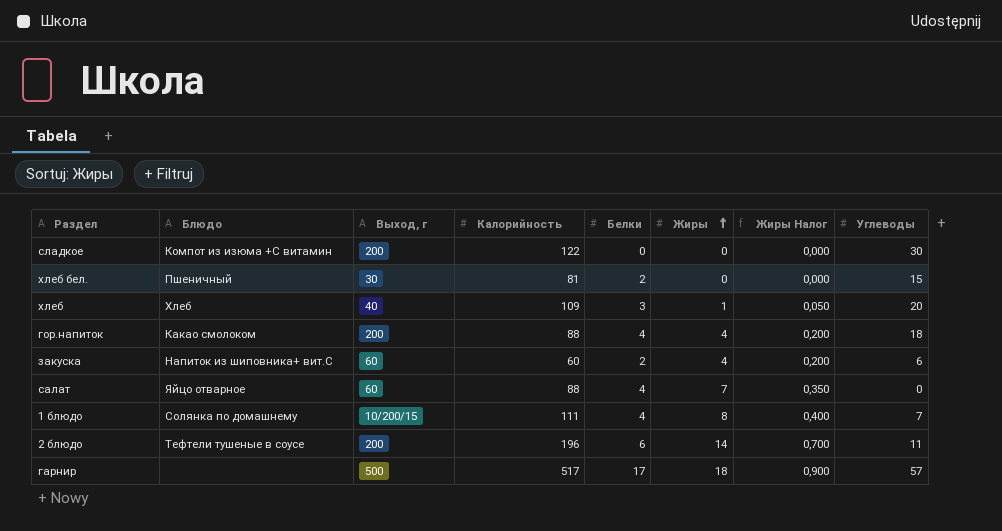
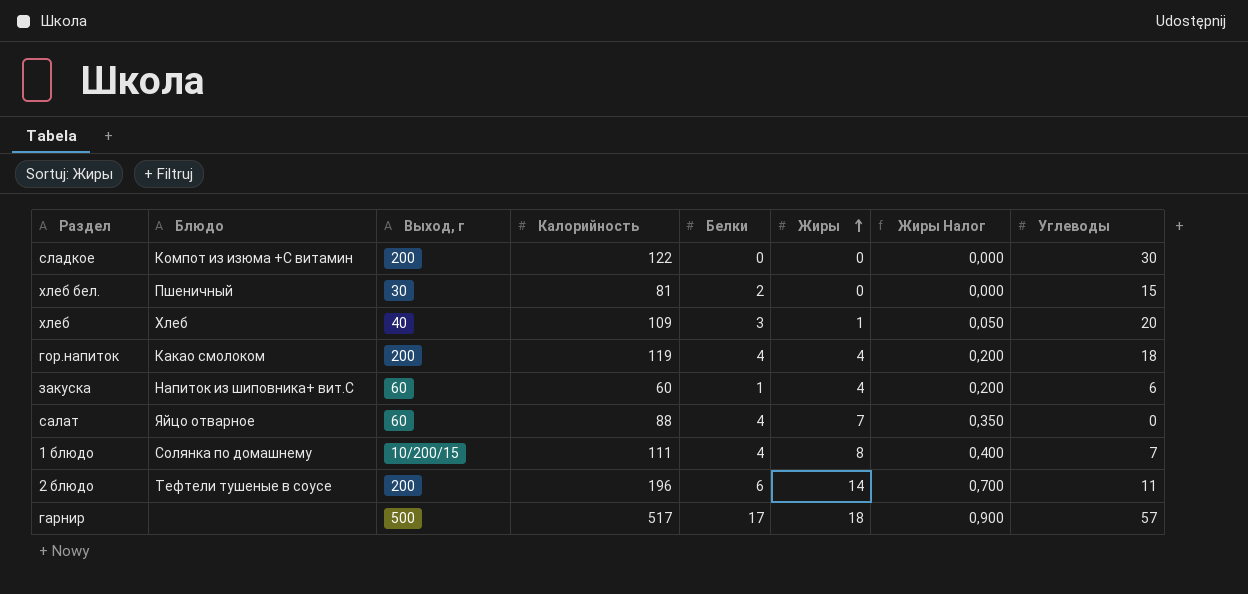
гор.напиток | Калорийность: 88 -> 119
закуска | Белки: 2 -> 1

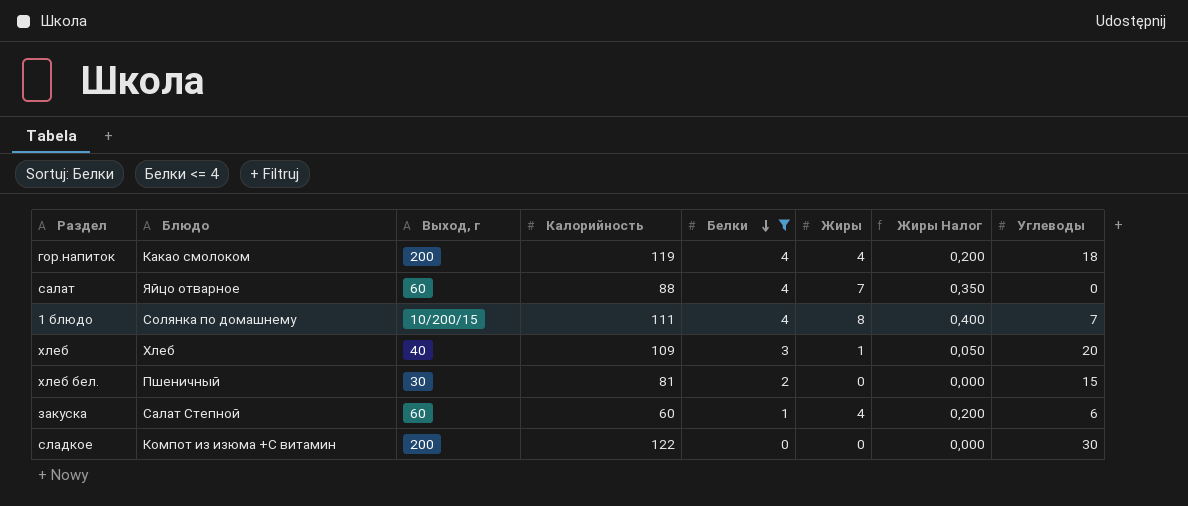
filter: none -> Белки <= 4
row order: Жиры ascending -> Белки descending
закуска | Блюдо: Напиток из шиповника+ вит.С -> Салат Степной

